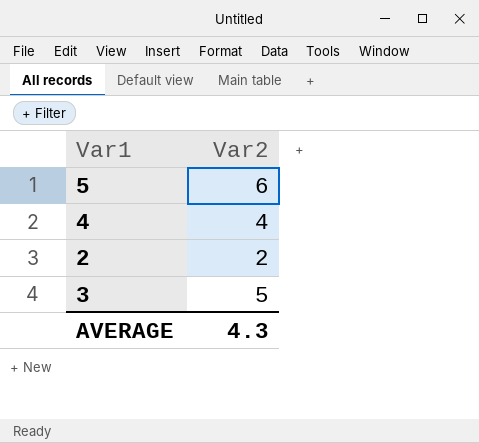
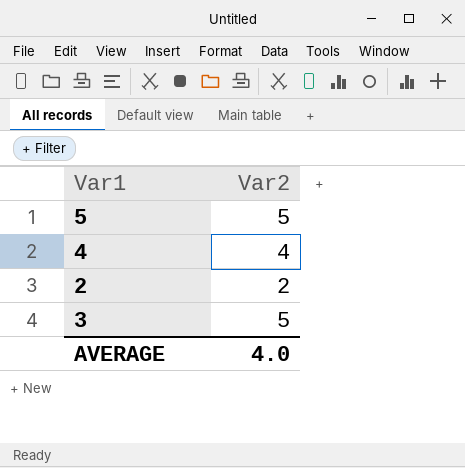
5 | Var2: 6 -> 5
AVERAGE | Var2: 4.3 -> 4.0

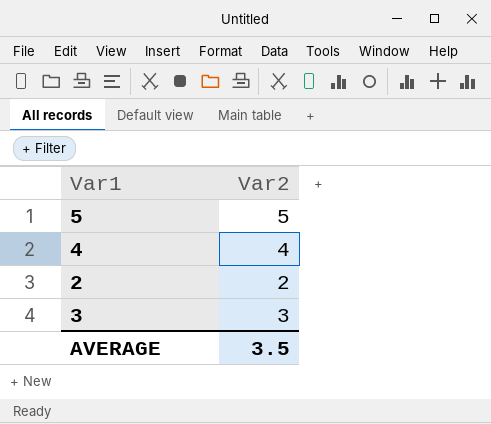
3 | Var2: 5 -> 3
AVERAGE | Var2: 4.0 -> 3.5

